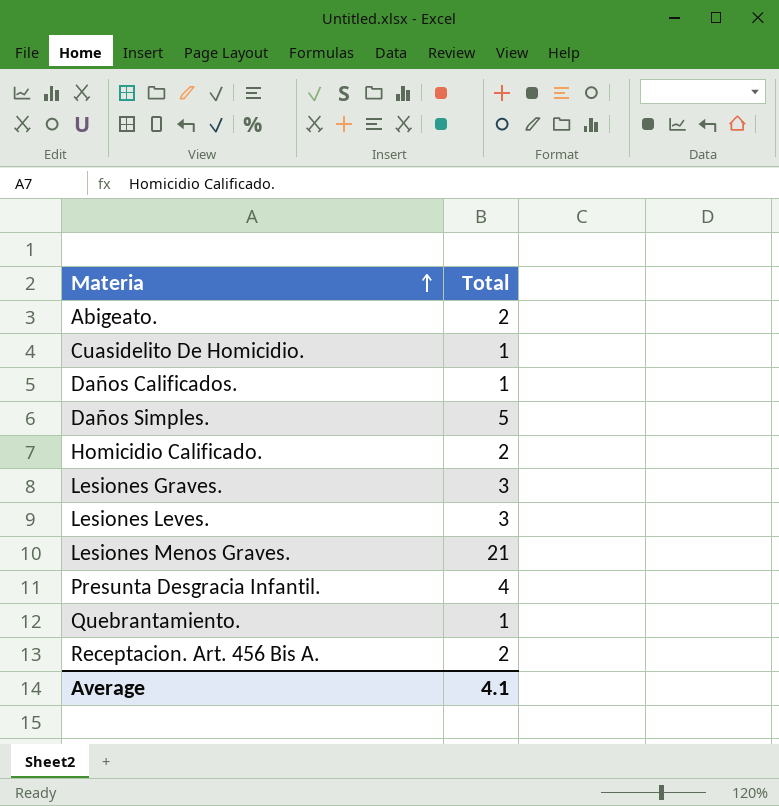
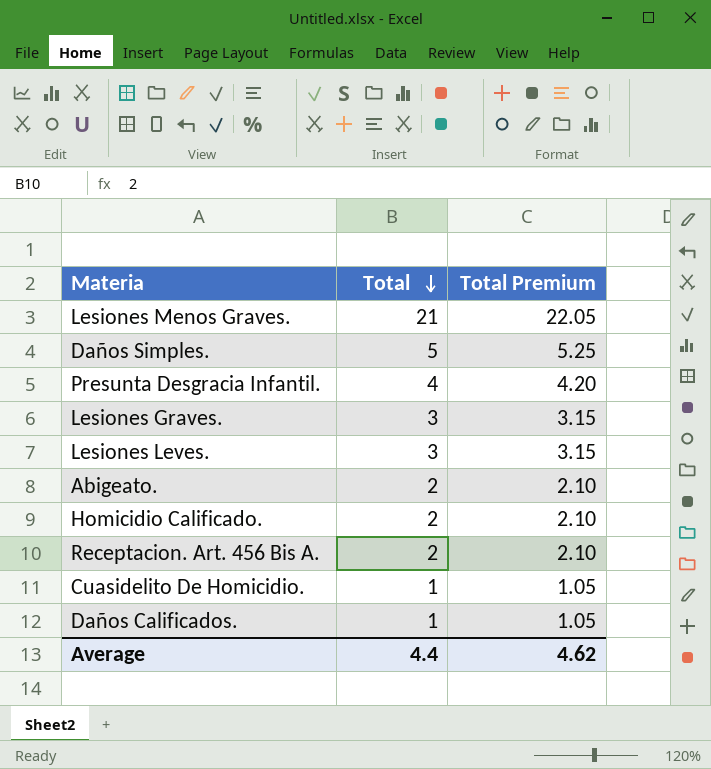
row order: Materia ascending -> Total descending
column Total Premium | formula: none -> [Total] * 1.05
row Quebrantamiento.: 1 -> none
Average | Total: 4.1 -> 4.4

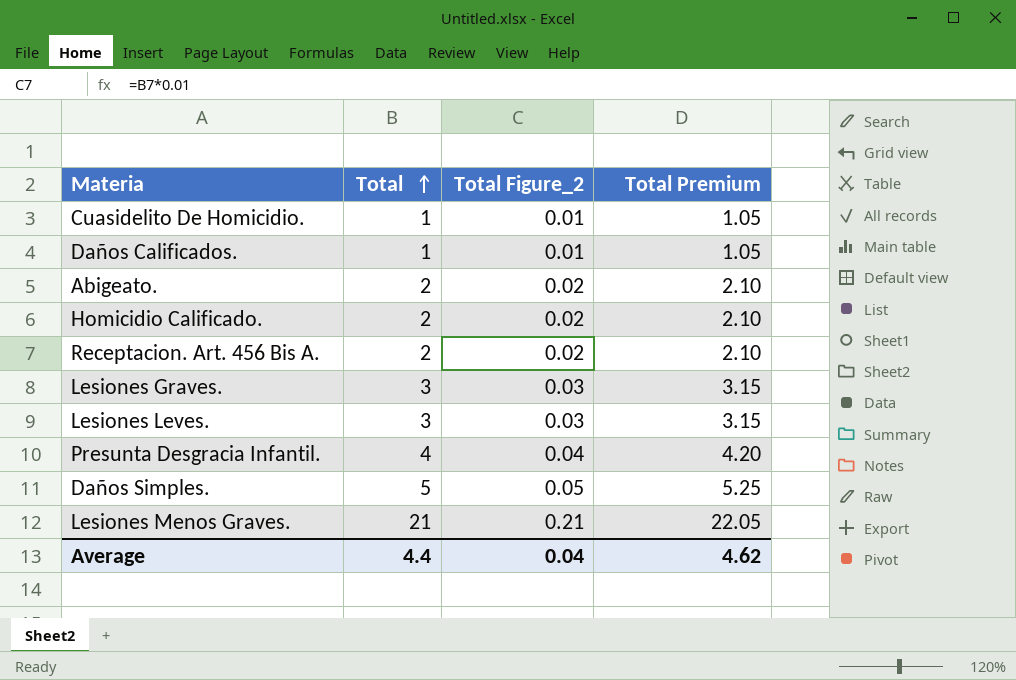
row order: Total descending -> Total ascending
column Total Figure_2 | formula: none -> [Total] * 0.01

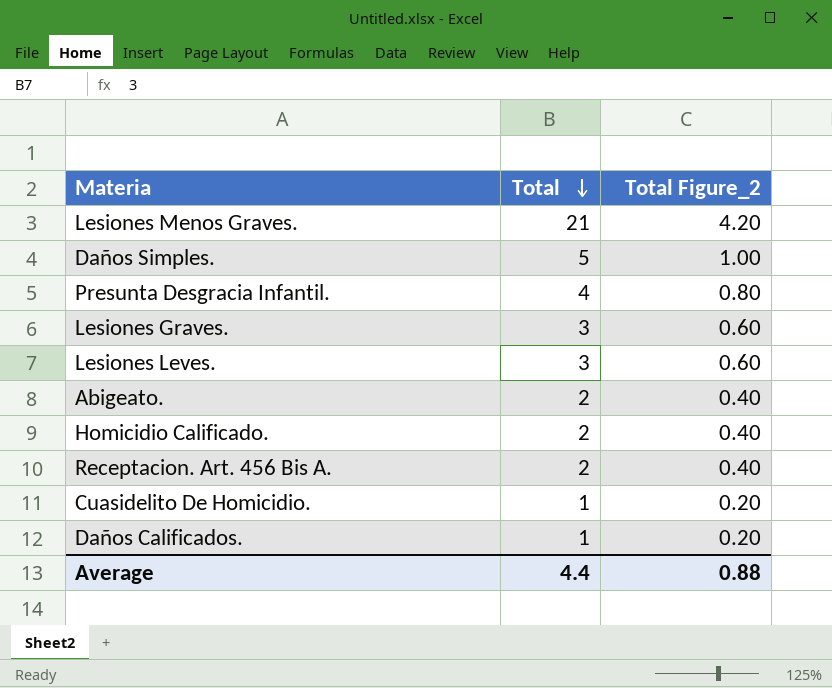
row order: Total ascending -> Total descending
column Total Premium | formula: [Total] * 1.05 -> none
column Total Figure_2 | formula: [Total] * 0.01 -> [Total] * 0.2
Average | Total Figure_2: 0.04 -> 0.88

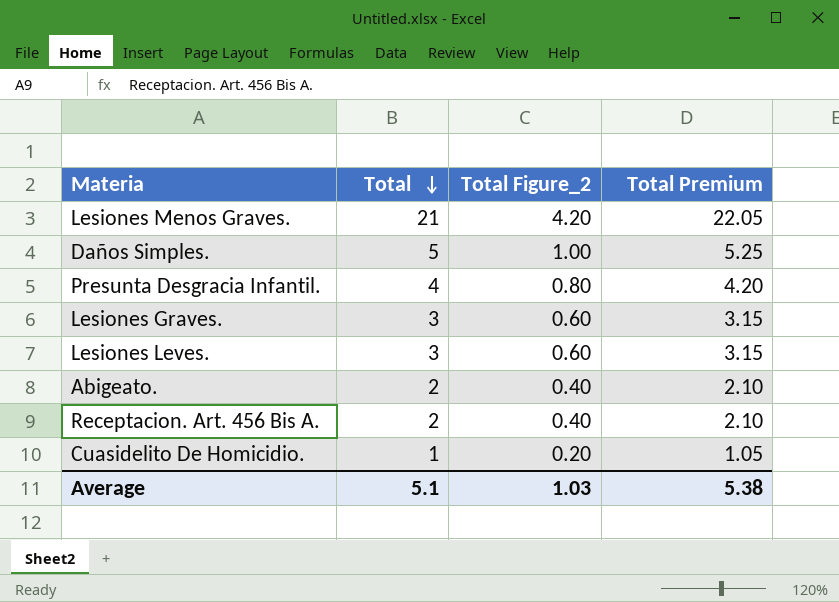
column Total Premium | formula: none -> [Total] * 1.05
row Homicidio Calificado.: 2 | 0.40 -> none
row Daños Calificados.: 1 | 0.20 -> none
Average | Total: 4.4 -> 5.1
Average | Total Figure_2: 0.88 -> 1.03

